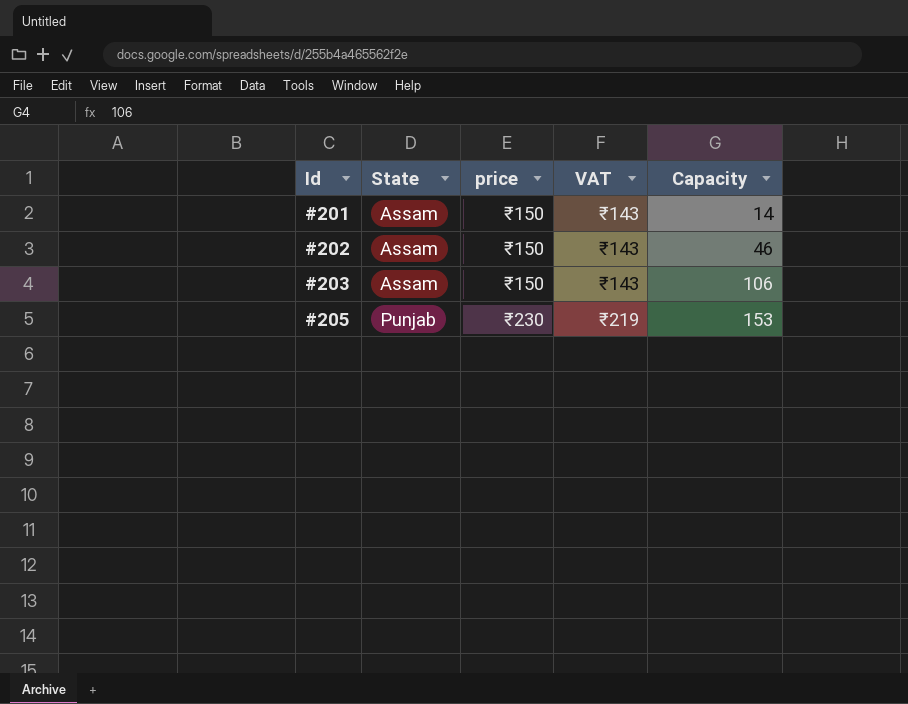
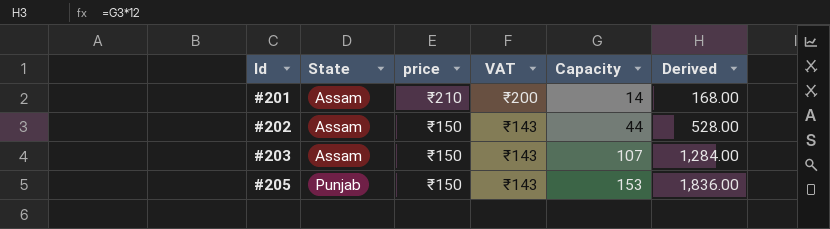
column Derived | formula: none -> [Capacity] * 12
#201 | price: ₹150 -> ₹210
#201 | VAT: ₹143 -> ₹200
#202 | Capacity: 46 -> 44
#203 | Capacity: 106 -> 107
#205 | price: ₹230 -> ₹150
#205 | VAT: ₹219 -> ₹143

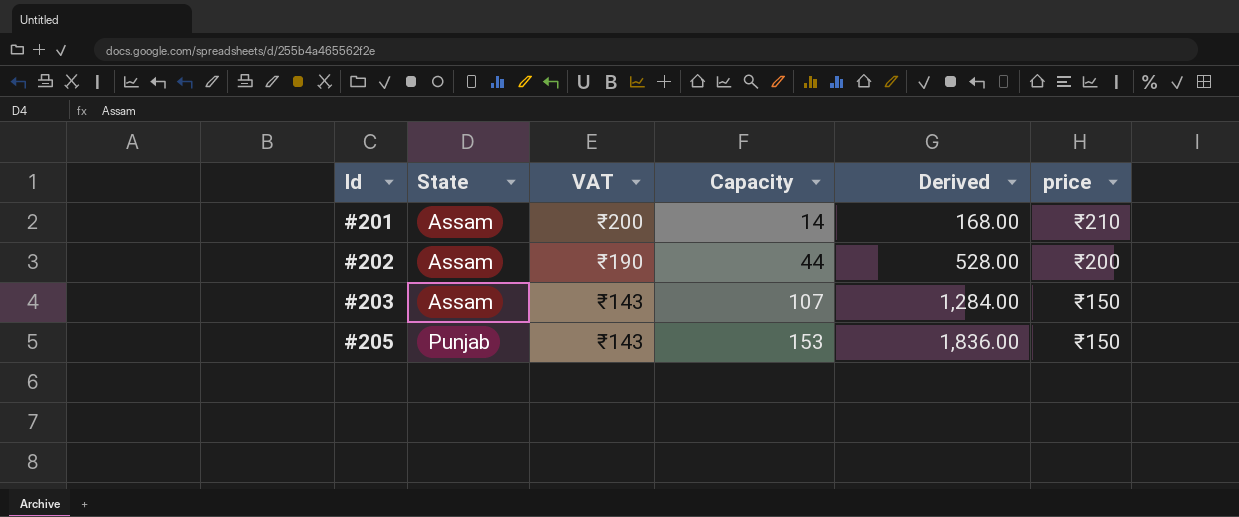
column price | position: 3 -> 6
#202 | VAT: ₹143 -> ₹190
#202 | price: ₹150 -> ₹200

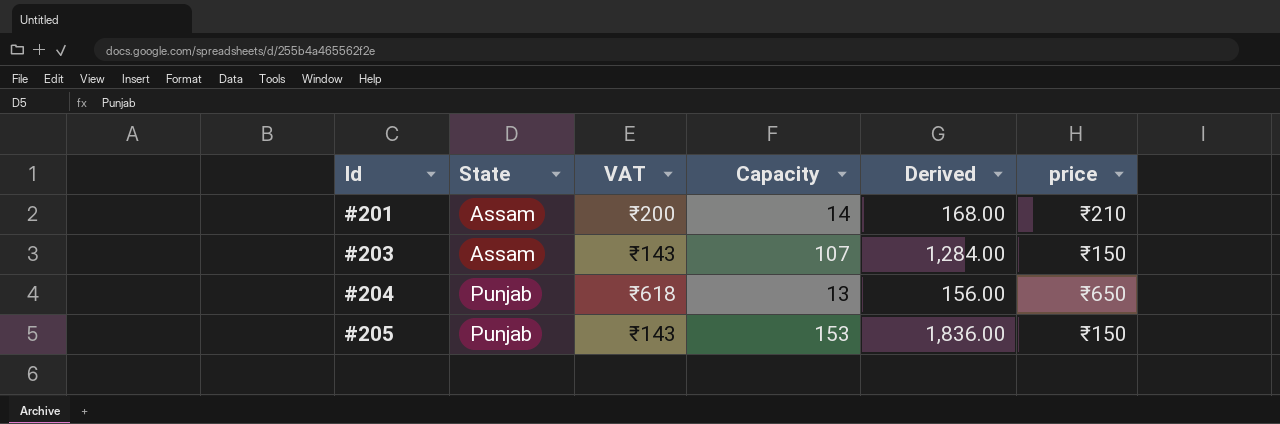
row #202: Assam | ₹190 | 44 | 528.00 | ₹200 -> none
row #204: none -> Punjab | ₹618 | 13 | 156.00 | ₹650

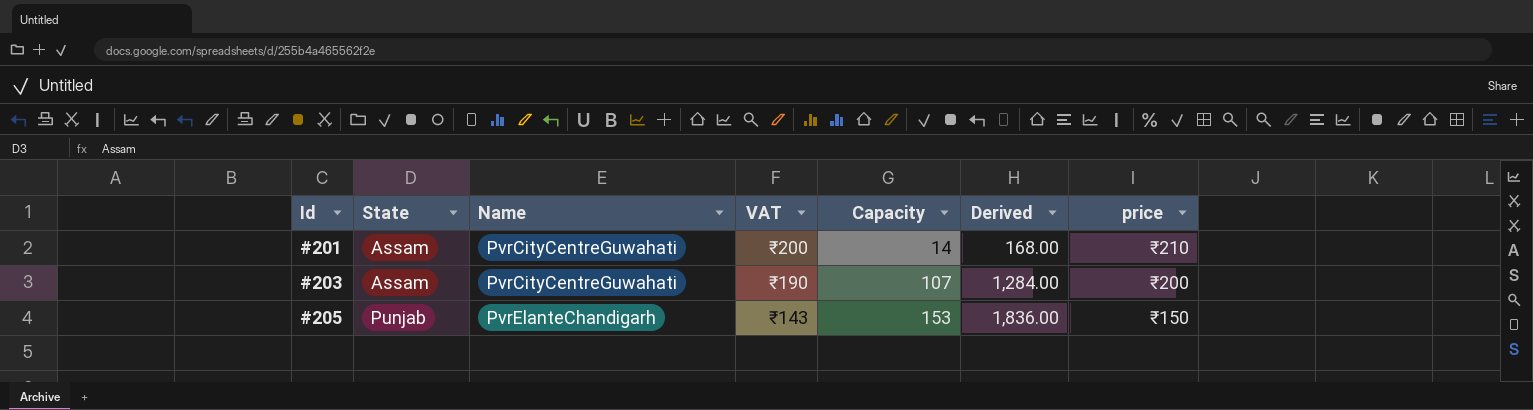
column Name | position: none -> 3
row #204: Punjab | ₹618 | 13 | 156.00 | ₹650 -> none
#203 | VAT: ₹143 -> ₹190
#203 | price: ₹150 -> ₹200

